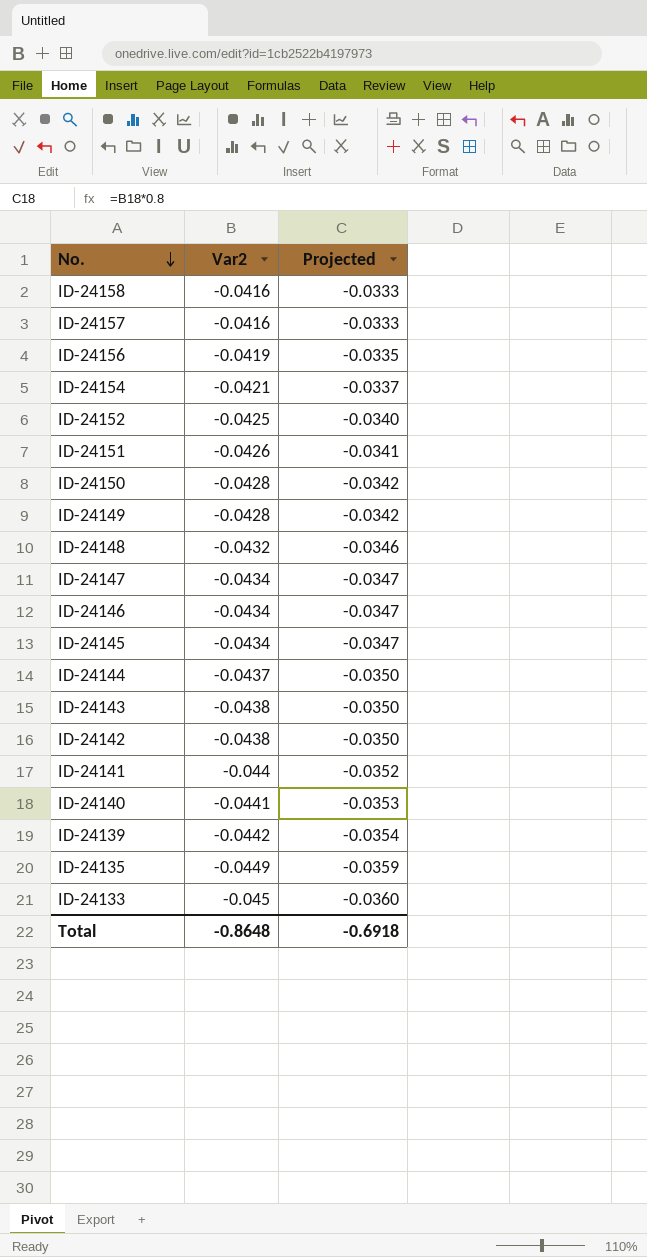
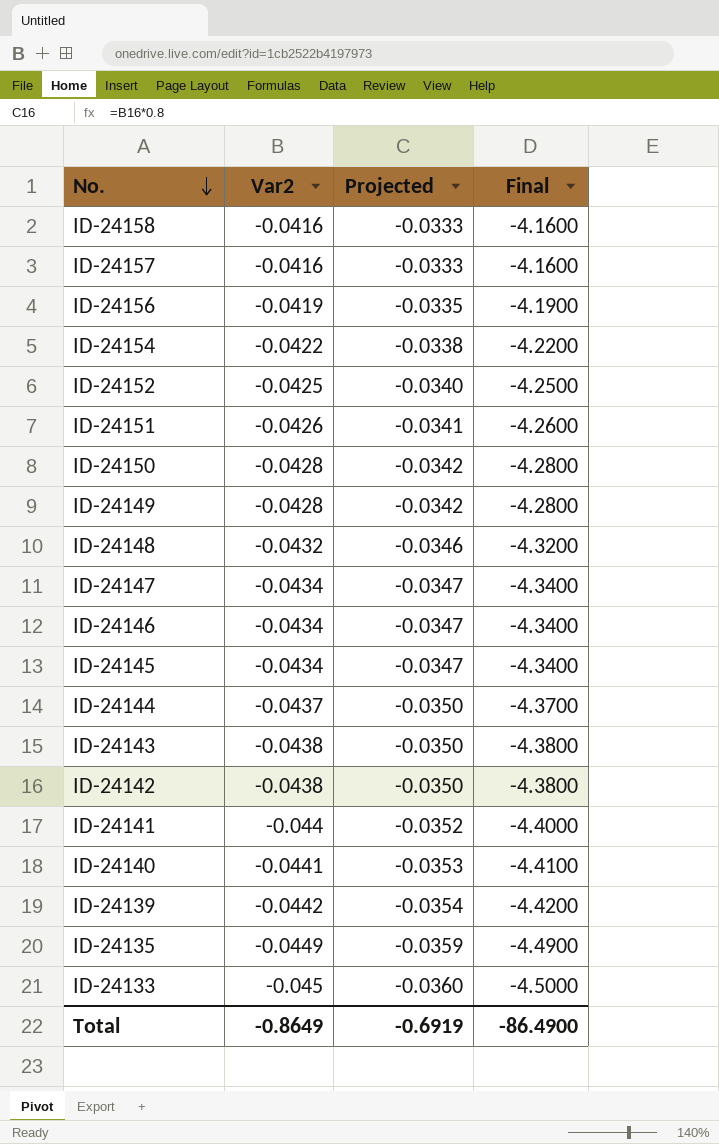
column Final | formula: none -> [Var2] * 100
ID-24154 | Var2: -0.0421 -> -0.0422
ID-24154 | Projected: -0.0337 -> -0.0338
Total | Var2: -0.8648 -> -0.8649
Total | Projected: -0.6918 -> -0.6919

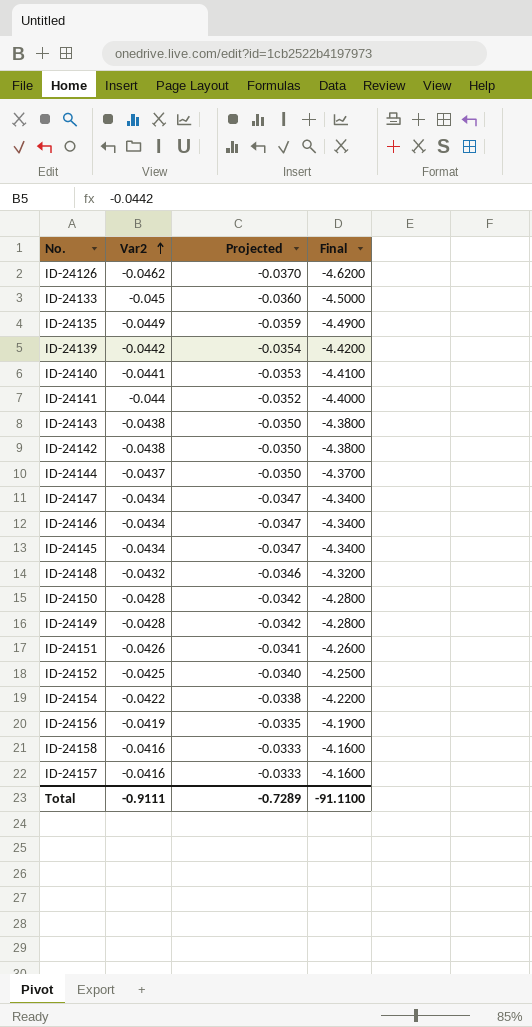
row order: No. descending -> Var2 ascending
row ID-24126: none -> -0.0462 | -0.0370 | -4.6200
Total | Var2: -0.8649 -> -0.9111
Total | Projected: -0.6919 -> -0.7289
Total | Final: -86.4900 -> -91.1100

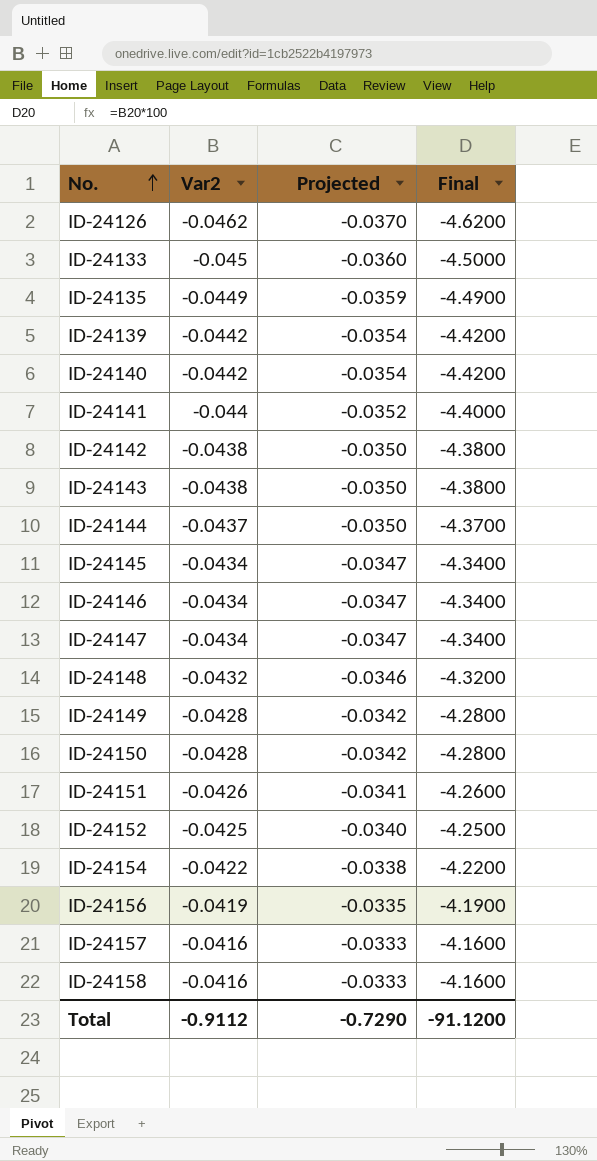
row order: Var2 ascending -> No. ascending
ID-24140 | Var2: -0.0441 -> -0.0442
ID-24140 | Projected: -0.0353 -> -0.0354
ID-24140 | Final: -4.4100 -> -4.4200
Total | Var2: -0.9111 -> -0.9112
Total | Projected: -0.7289 -> -0.7290
Total | Final: -91.1100 -> -91.1200

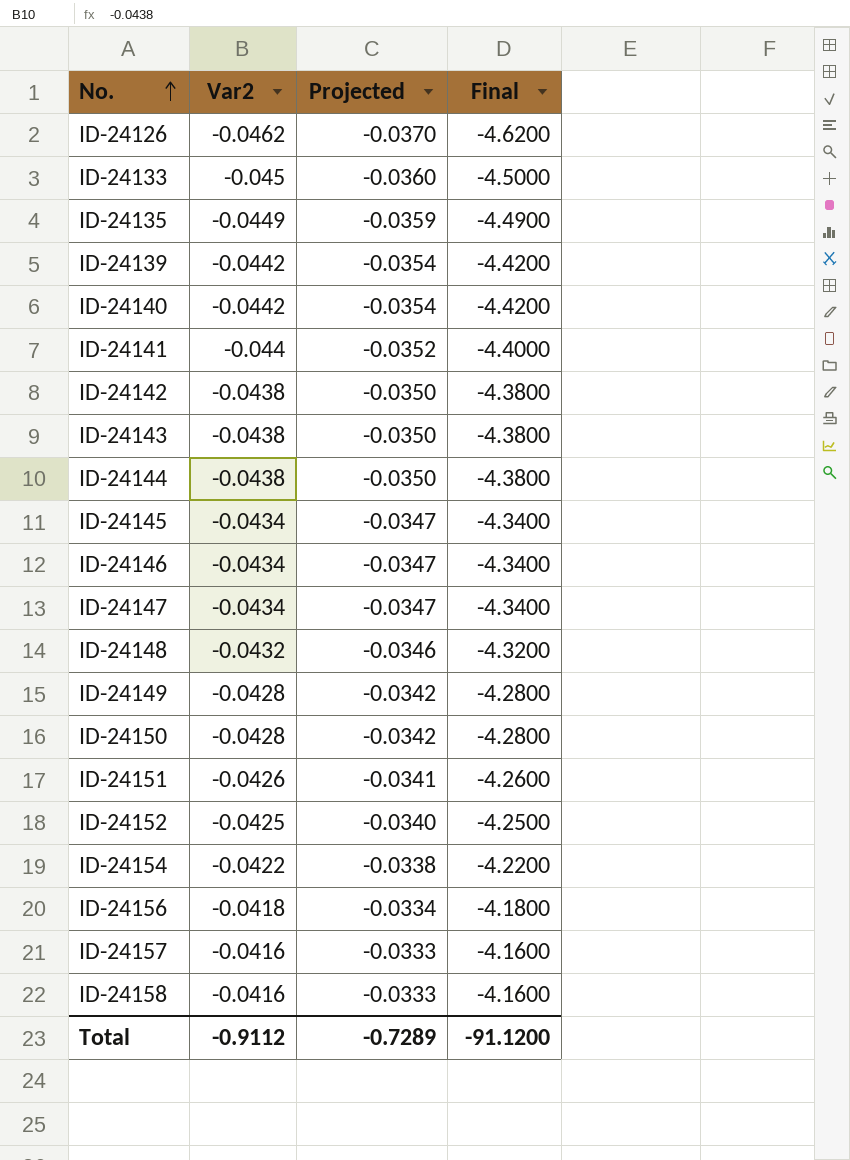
ID-24144 | Var2: -0.0437 -> -0.0438
ID-24144 | Final: -4.3700 -> -4.3800
ID-24156 | Var2: -0.0419 -> -0.0418
ID-24156 | Projected: -0.0335 -> -0.0334
ID-24156 | Final: -4.1900 -> -4.1800
Total | Projected: -0.7290 -> -0.7289

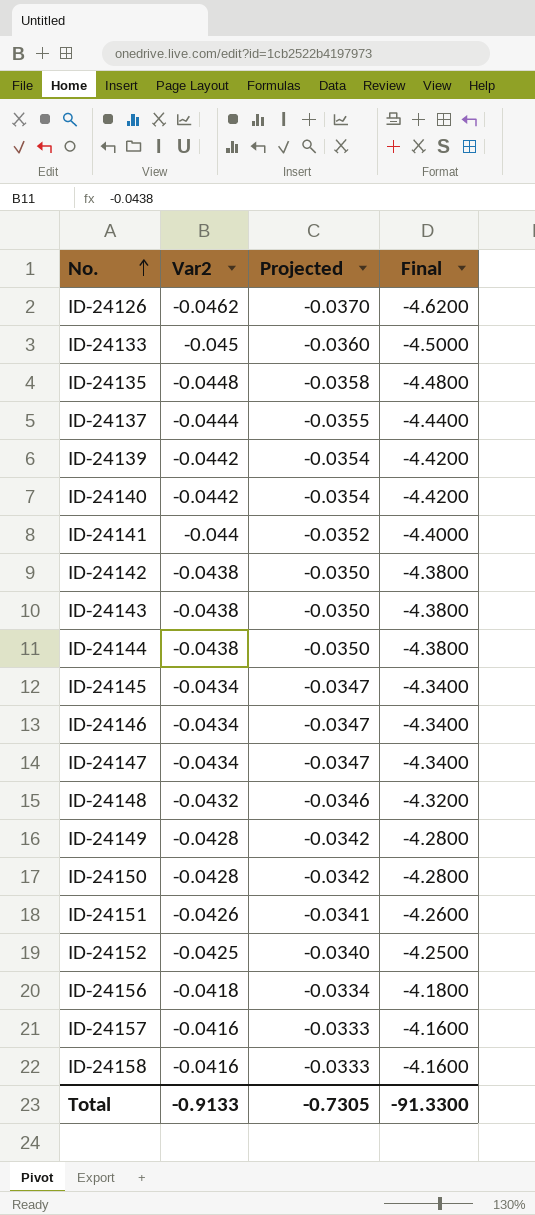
row ID-24154: -0.0422 | -0.0338 | -4.2200 -> none
ID-24135 | Var2: -0.0449 -> -0.0448
ID-24135 | Projected: -0.0359 -> -0.0358
ID-24135 | Final: -4.4900 -> -4.4800
row ID-24137: none -> -0.0444 | -0.0355 | -4.4400
Total | Var2: -0.9112 -> -0.9133
Total | Projected: -0.7289 -> -0.7305
Total | Final: -91.1200 -> -91.3300

